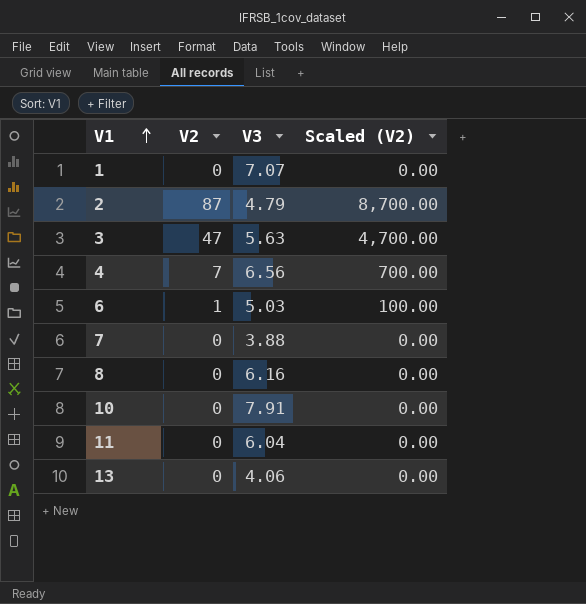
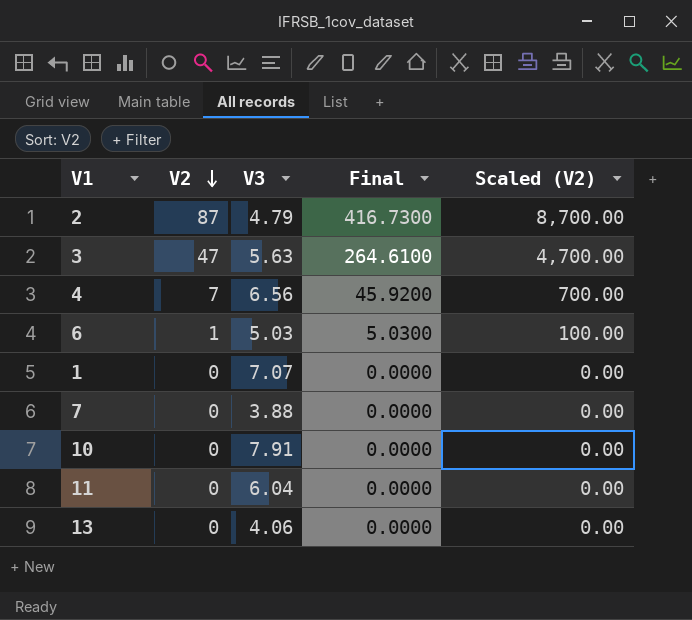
row order: V1 ascending -> V2 descending
column Final | formula: none -> [V2] * [V3]
row 8: 0 | 6.16 | 0.00 -> none

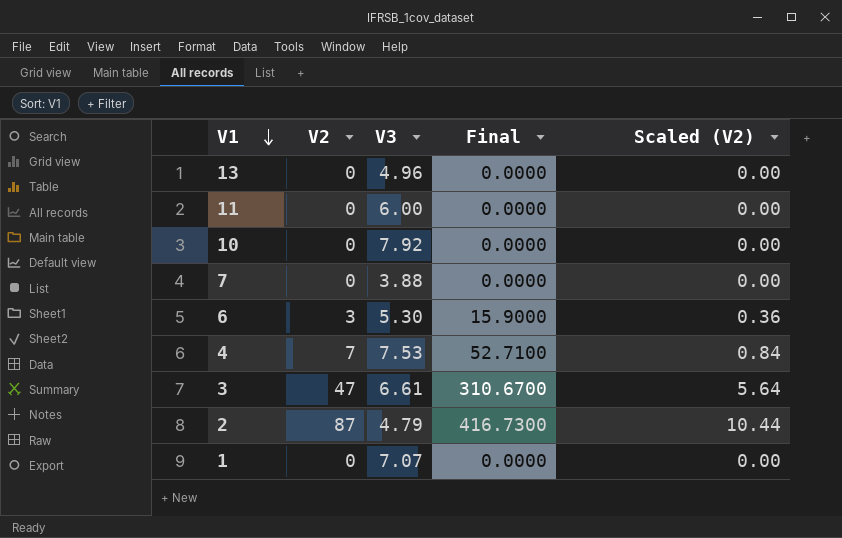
row order: V2 descending -> V1 descending
column Scaled (V2) | formula: [V2] * 100 -> [V2] * 0.12
13 | V3: 4.06 -> 4.96
11 | V3: 6.04 -> 6.00
10 | V3: 7.91 -> 7.92
6 | V2: 1 -> 3
6 | V3: 5.03 -> 5.30
6 | Final: 5.0300 -> 15.9000
4 | V3: 6.56 -> 7.53
4 | Final: 45.9200 -> 52.7100
3 | V3: 5.63 -> 6.61
3 | Final: 264.6100 -> 310.6700

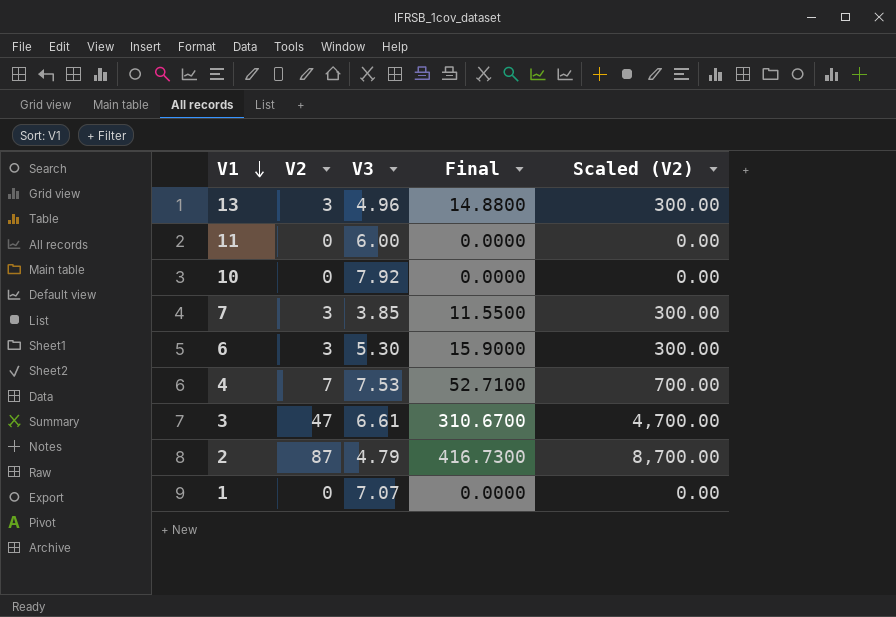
column Scaled (V2) | formula: [V2] * 0.12 -> [V2] * 100
13 | V2: 0 -> 3
13 | Final: 0.0000 -> 14.8800
7 | V2: 0 -> 3
7 | V3: 3.88 -> 3.85
7 | Final: 0.0000 -> 11.5500

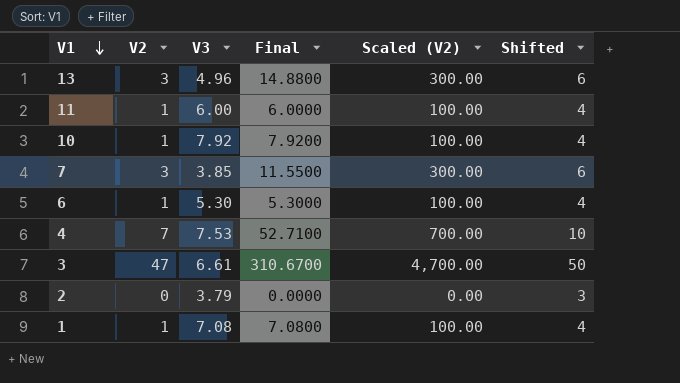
column Shifted | formula: none -> [V2] + 3
11 | V2: 0 -> 1
11 | Final: 0.0000 -> 6.0000
11 | Scaled (V2): 0.00 -> 100.00
10 | V2: 0 -> 1
10 | Final: 0.0000 -> 7.9200
10 | Scaled (V2): 0.00 -> 100.00
6 | V2: 3 -> 1
6 | Final: 15.9000 -> 5.3000
6 | Scaled (V2): 300.00 -> 100.00
2 | V2: 87 -> 0
2 | V3: 4.79 -> 3.79
2 | Final: 416.7300 -> 0.0000
2 | Scaled (V2): 8,700.00 -> 0.00
1 | V2: 0 -> 1
1 | V3: 7.07 -> 7.08
1 | Final: 0.0000 -> 7.0800
1 | Scaled (V2): 0.00 -> 100.00

